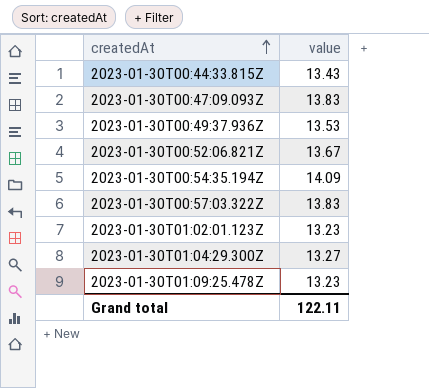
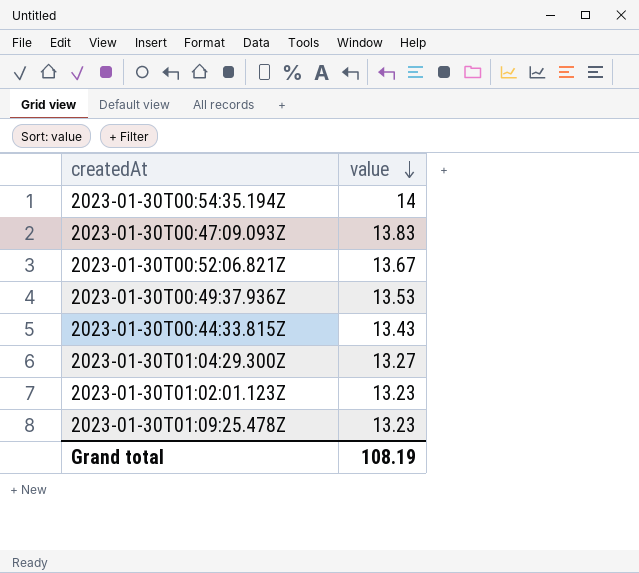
row order: createdAt ascending -> value descending
row 2023-01-30T00:57:03.322Z: 13.83 -> none
2023-01-30T00:54:35.194Z | value: 14.09 -> 14
Grand total | value: 122.11 -> 108.19

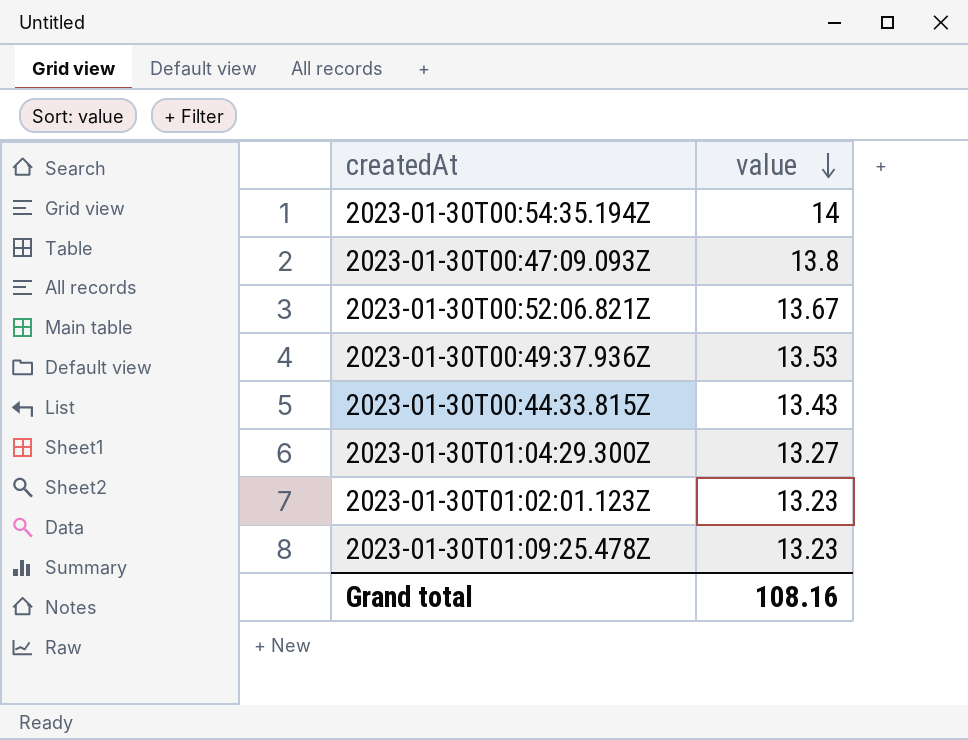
2023-01-30T00:47:09.093Z | value: 13.83 -> 13.8
Grand total | value: 108.19 -> 108.16

